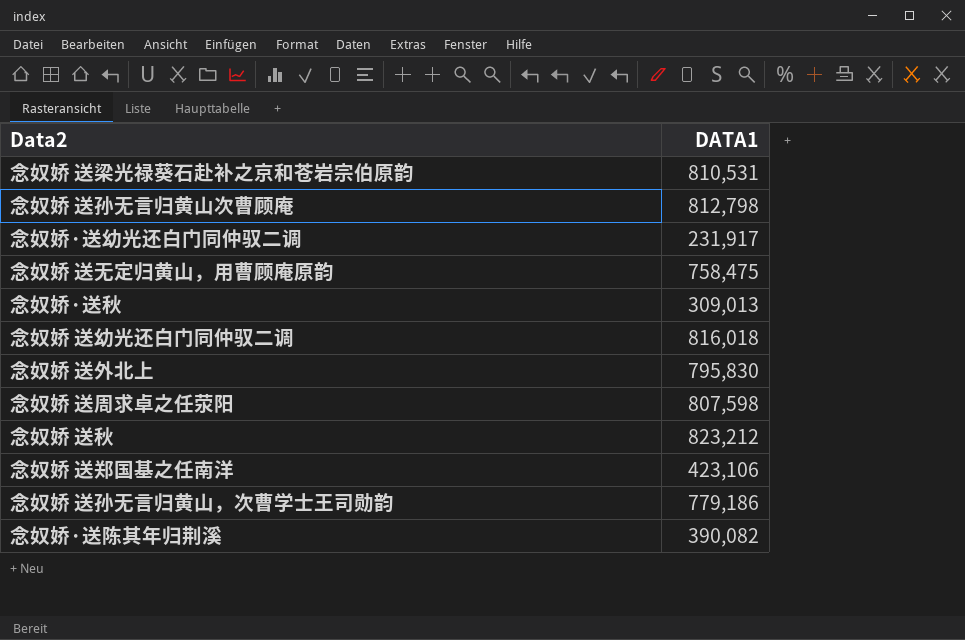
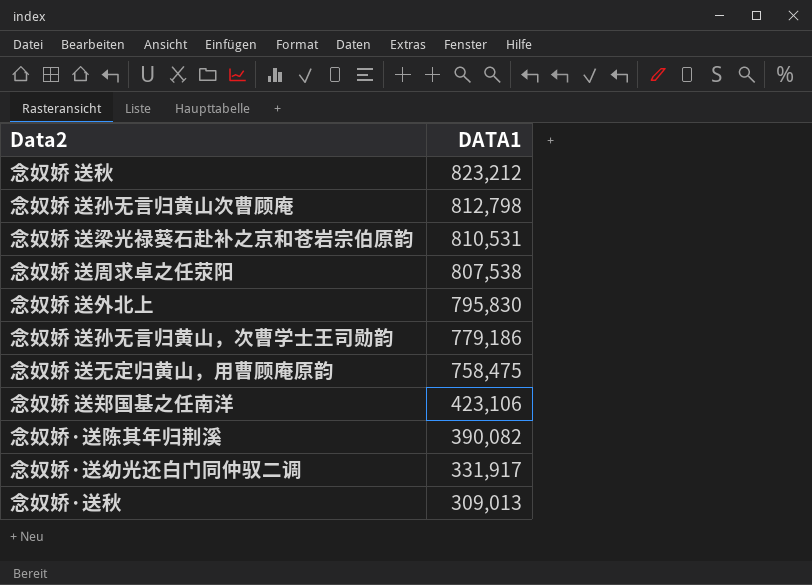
row order: none -> DATA1 descending
row 念奴娇 送幼光还白门同仲驭二调: 816,018 -> none
念奴娇 送周求卓之任荥阳 | DATA1: 807,598 -> 807,538
念奴娇·送幼光还白门同仲驭二调 | DATA1: 231,917 -> 331,917

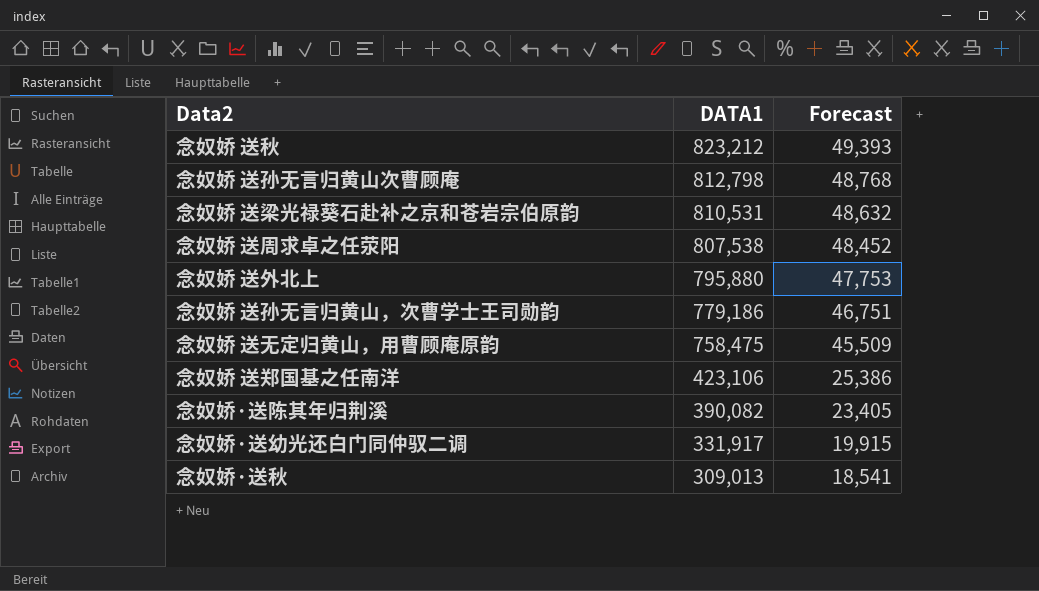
column Forecast | formula: none -> [DATA1] * 0.06
念奴娇 送外北上 | DATA1: 795,830 -> 795,880

